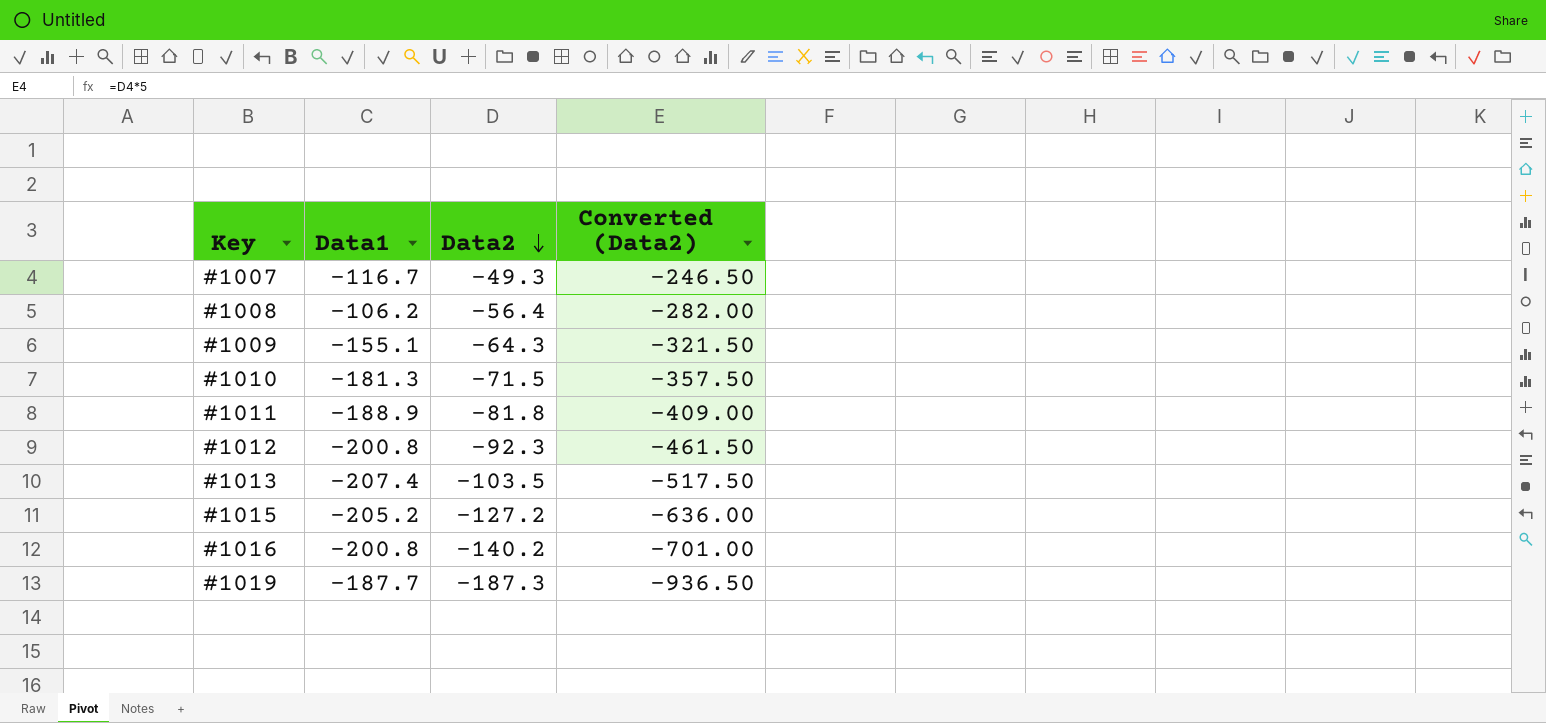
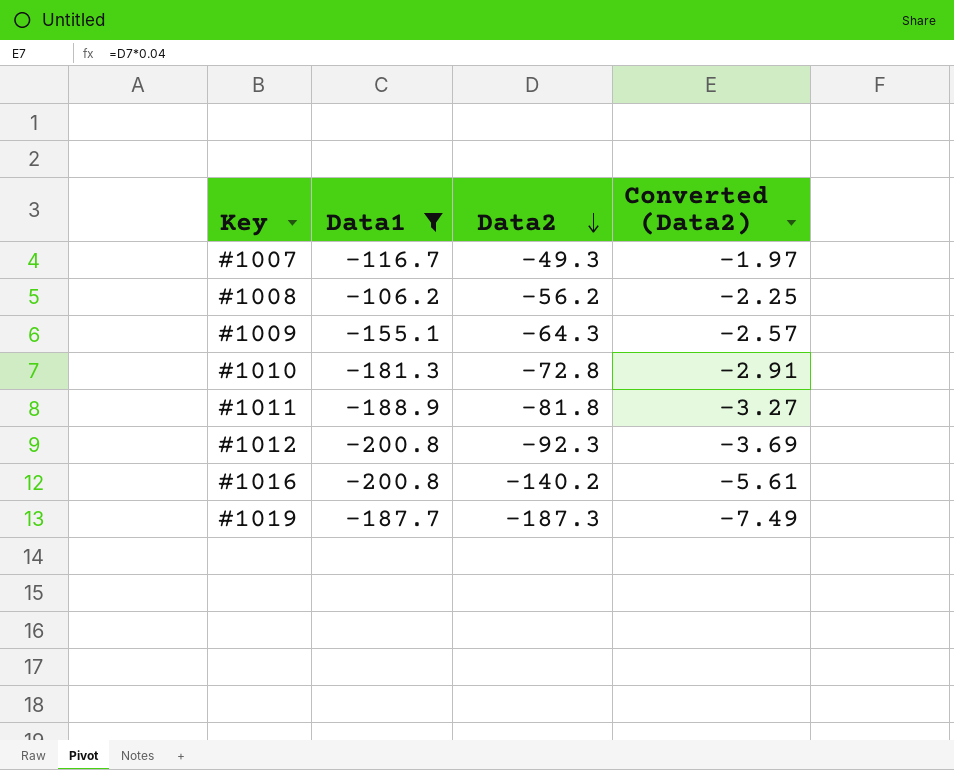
filter: none -> Data1 >= -200.8
column Converted (Data2) | formula: [Data2] * 5 -> [Data2] * 0.04
#1008 | Data2: -56.4 -> -56.2
#1010 | Data2: -71.5 -> -72.8

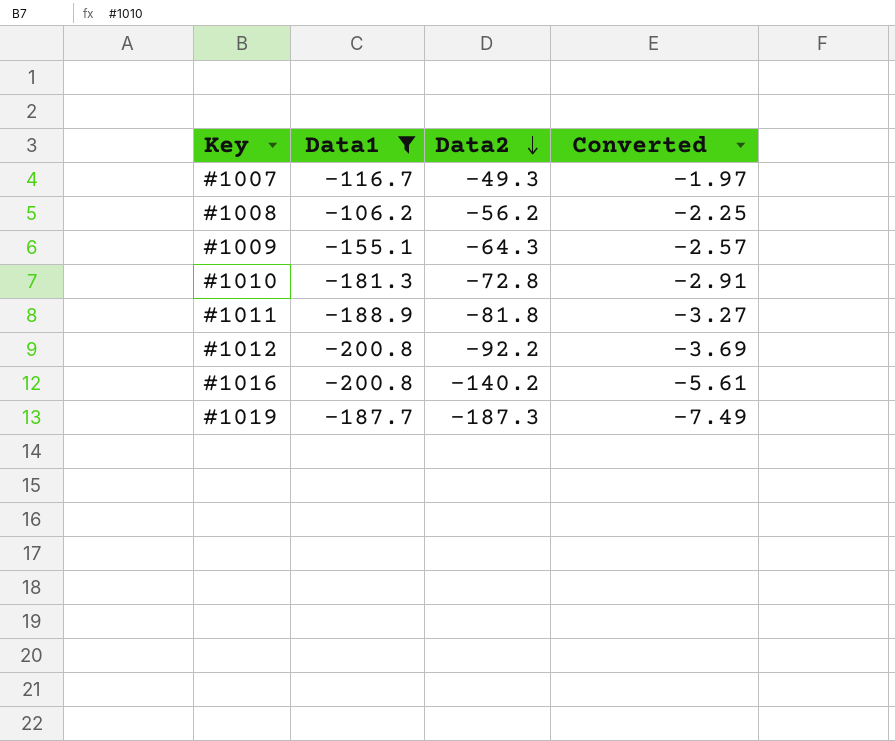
column name: Converted (Data2) -> Converted
#1012 | Data2: -92.3 -> -92.2

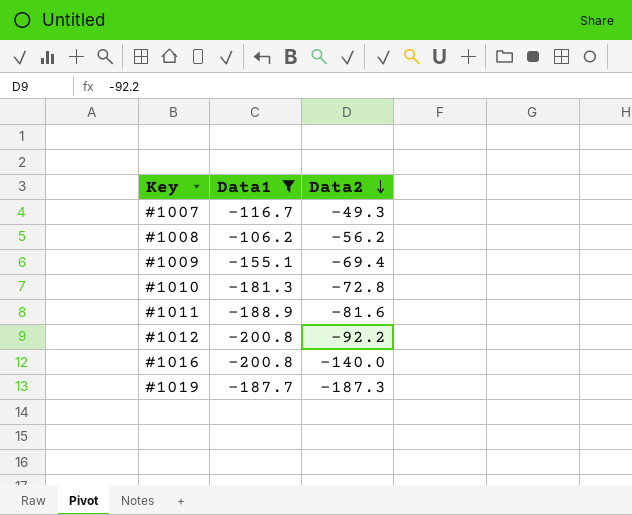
column Converted | formula: [Data2] * 0.04 -> none
#1009 | Data2: -64.3 -> -69.4
#1011 | Data2: -81.8 -> -81.6
#1016 | Data2: -140.2 -> -140.0

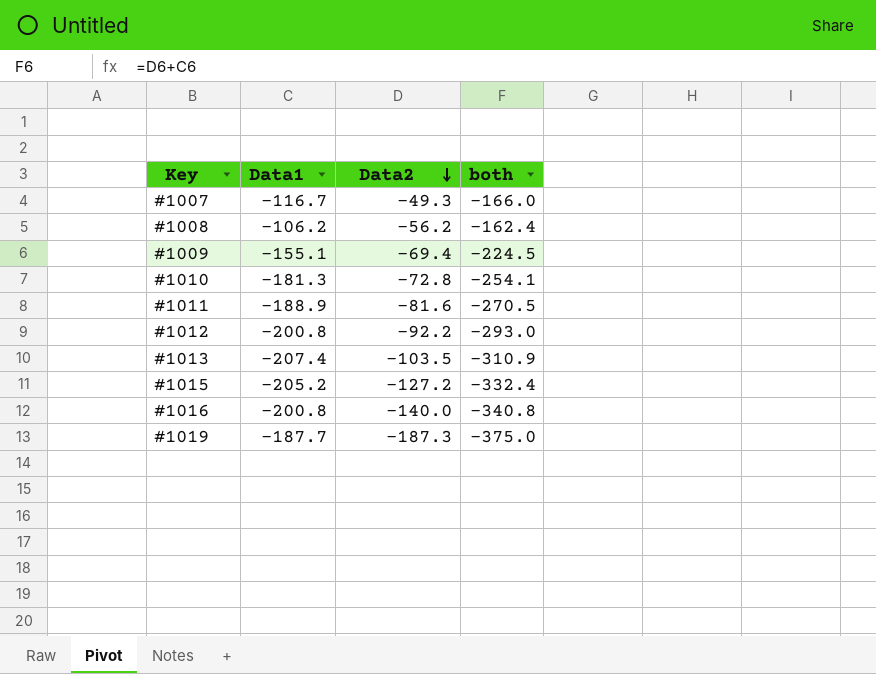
filter: Data1 >= -200.8 -> none
column both | formula: none -> [Data1] + [Data2]

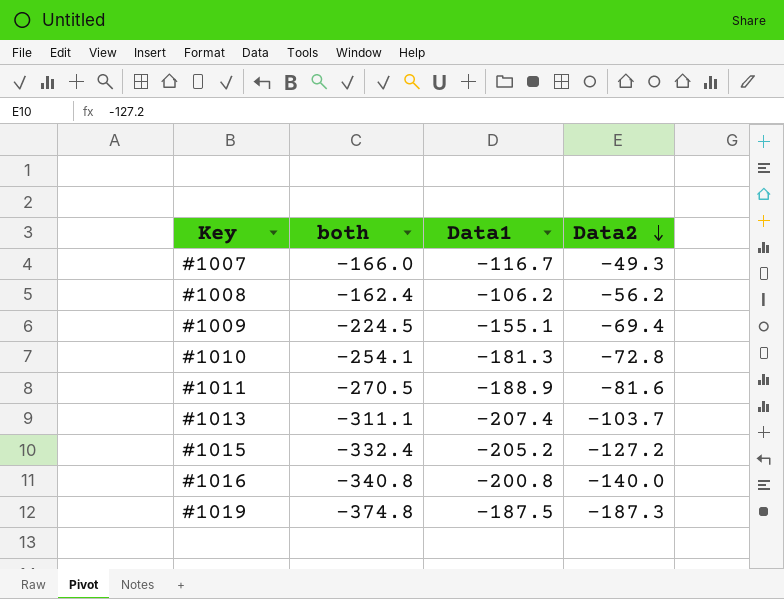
column both | position: 4 -> 2
row #1012: -200.8 | -92.2 | -293.0 -> none
#1013 | both: -310.9 -> -311.1
#1013 | Data2: -103.5 -> -103.7
#1019 | both: -375.0 -> -374.8
#1019 | Data1: -187.7 -> -187.5

